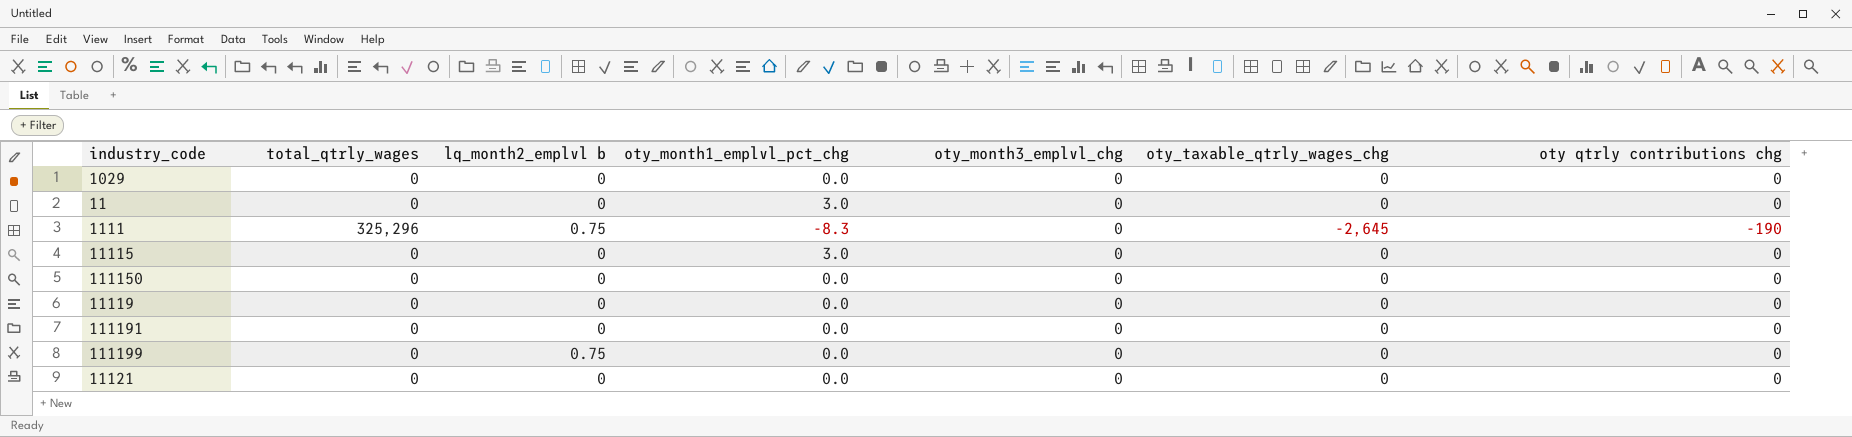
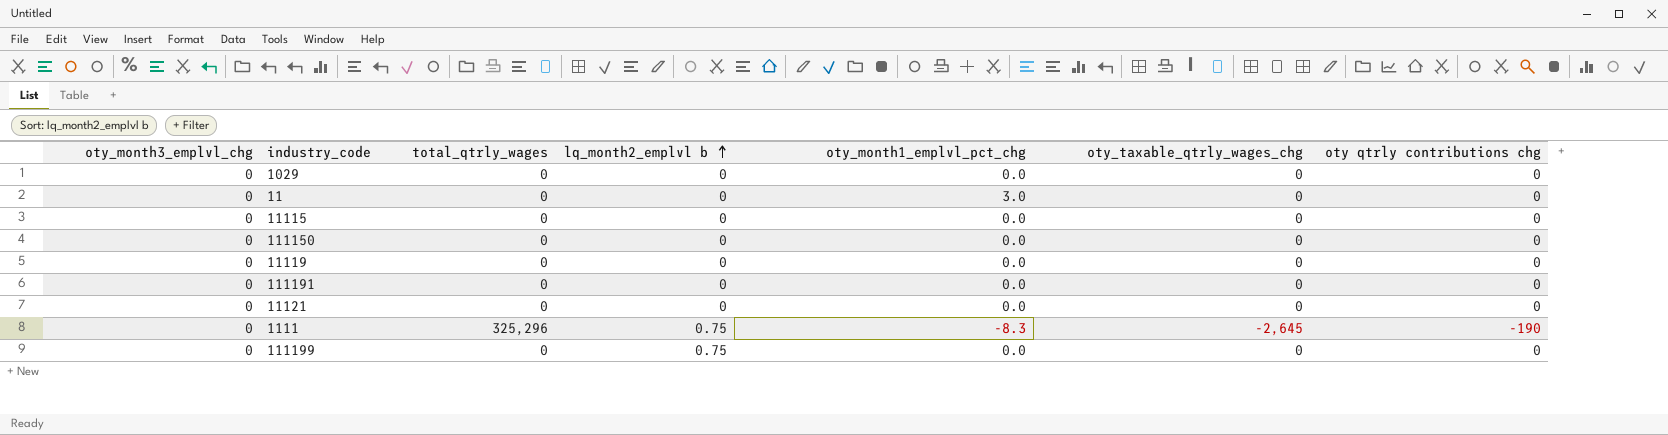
row order: none -> lq_month2_emplvl b ascending
column oty_month3_emplvl_chg | position: 5 -> 1
11115 | oty_month1_emplvl_pct_chg: 3.0 -> 0.0

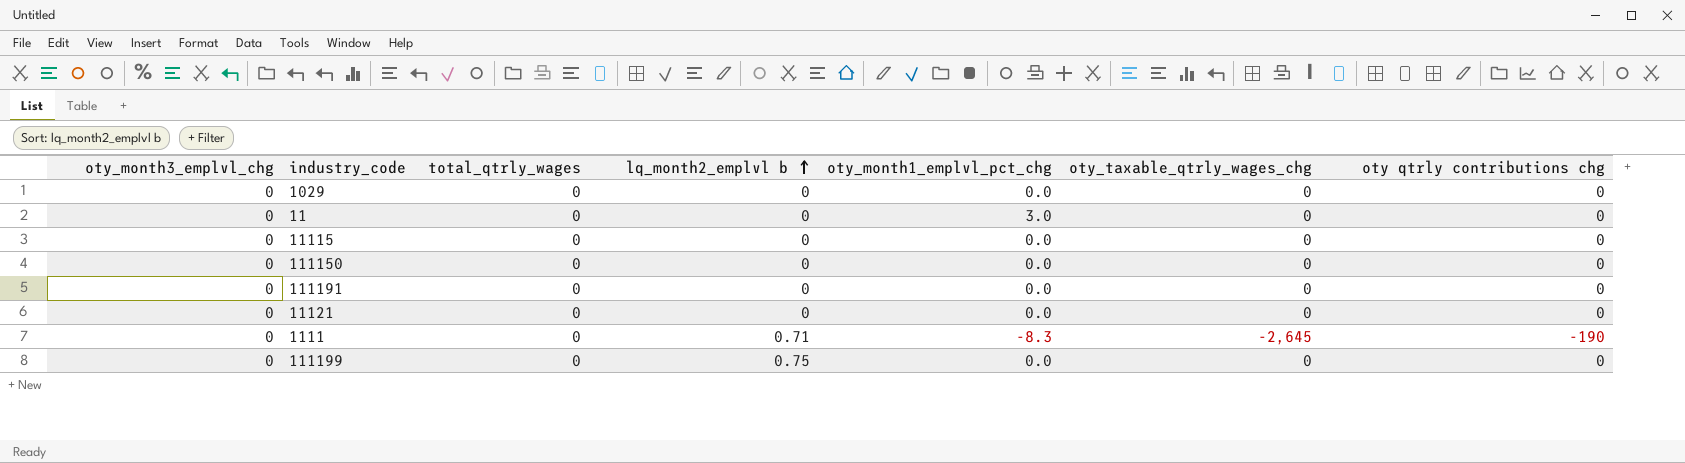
row 11119: 0 | 0 | 0 | 0.0 | 0 | 0 -> none
1111 | total_qtrly_wages: 325,296 -> 0
1111 | lq_month2_emplvl b: 0.75 -> 0.71

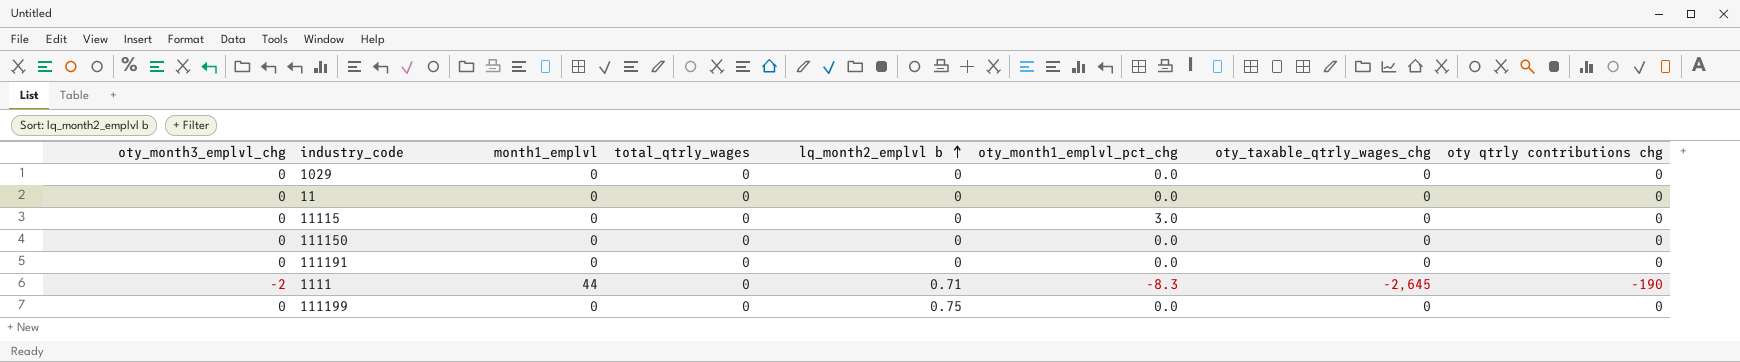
column month1_emplvl | position: none -> 3
row 11121: 0 | 0 | 0 | 0.0 | 0 | 0 -> none
11 | oty_month1_emplvl_pct_chg: 3.0 -> 0.0
11115 | oty_month1_emplvl_pct_chg: 0.0 -> 3.0
1111 | oty_month3_emplvl_chg: 0 -> -2

